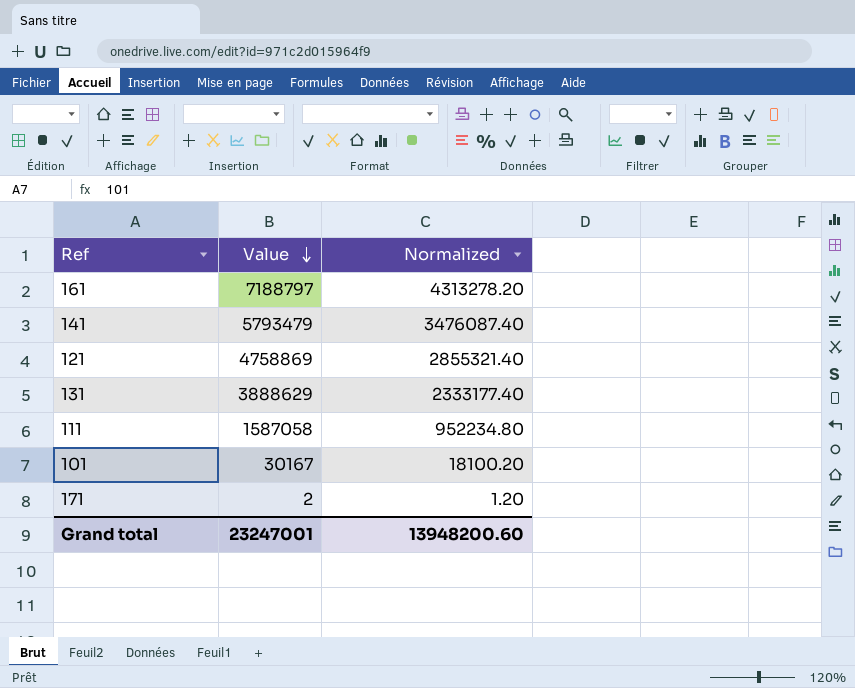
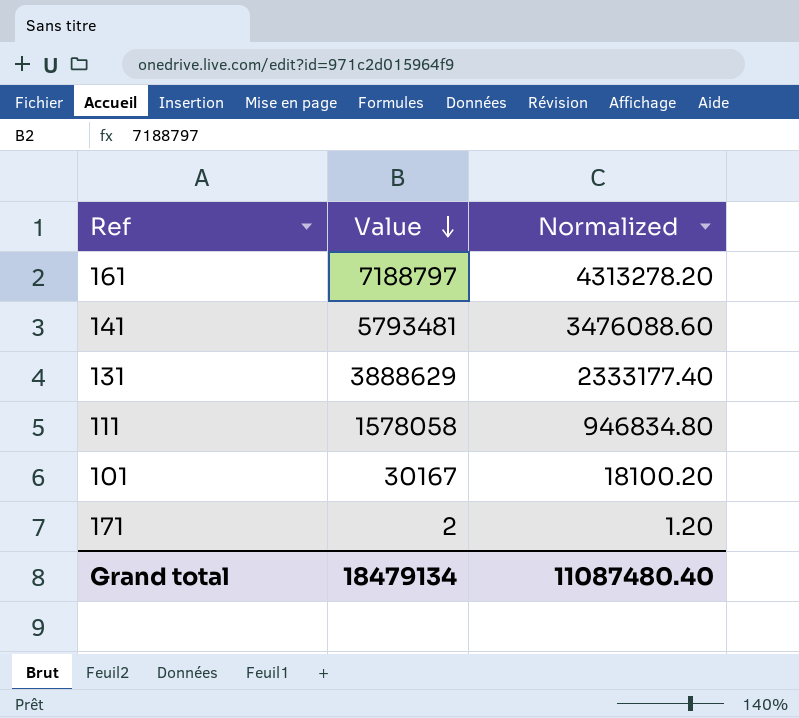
row 121: 4758869 | 2855321.40 -> none
141 | Value: 5793479 -> 5793481
141 | Normalized: 3476087.40 -> 3476088.60
111 | Value: 1587058 -> 1578058
111 | Normalized: 952234.80 -> 946834.80
Grand total | Value: 23247001 -> 18479134
Grand total | Normalized: 13948200.60 -> 11087480.40

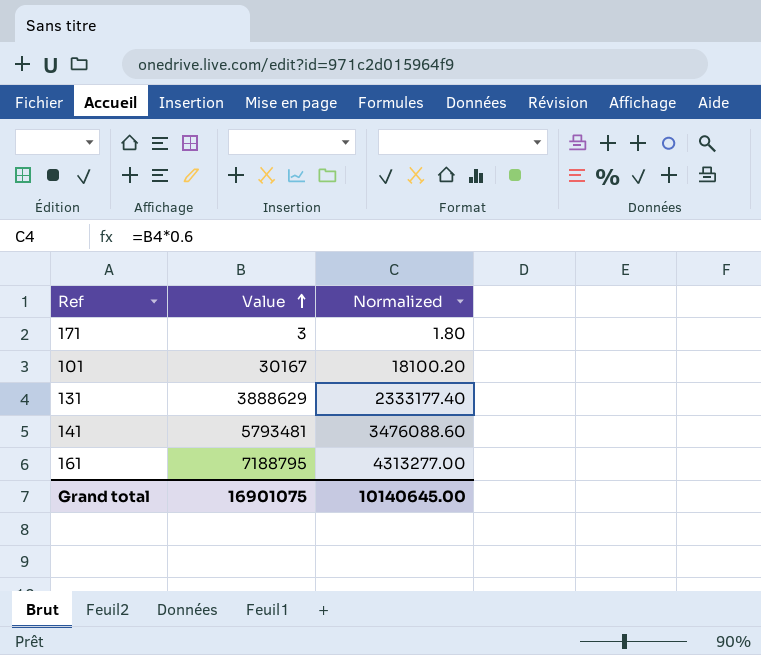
row order: Value descending -> Value ascending
row 111: 1578058 | 946834.80 -> none
171 | Value: 2 -> 3
171 | Normalized: 1.20 -> 1.80
161 | Value: 7188797 -> 7188795
161 | Normalized: 4313278.20 -> 4313277.00
Grand total | Value: 18479134 -> 16901075
Grand total | Normalized: 11087480.40 -> 10140645.00

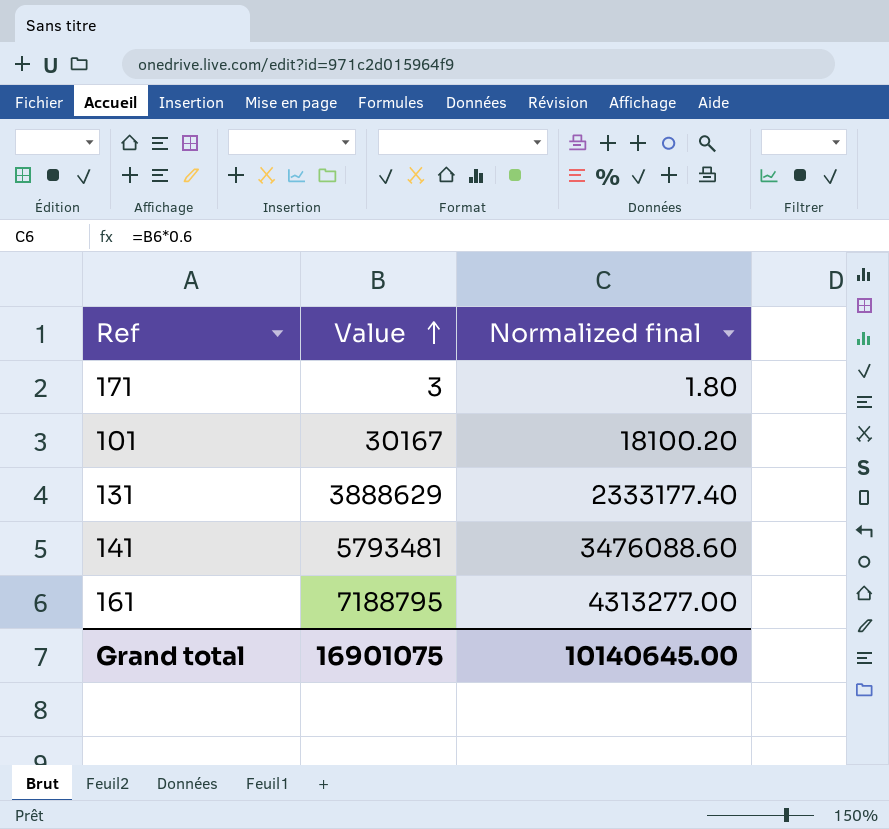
column name: Normalized -> Normalized final

